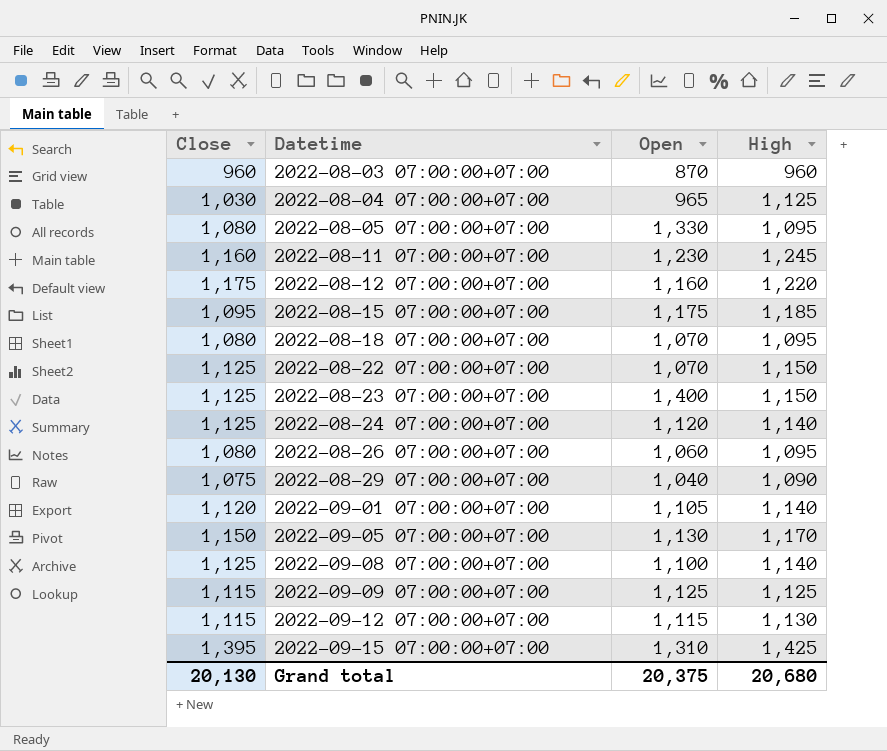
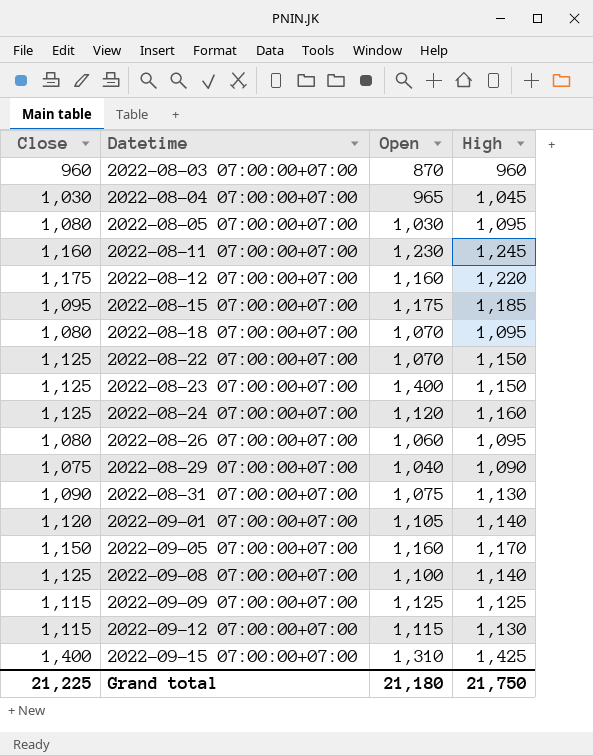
2022-08-04 07:00:00+07:00 | High: 1,125 -> 1,045
2022-08-05 07:00:00+07:00 | Open: 1,330 -> 1,030
2022-08-24 07:00:00+07:00 | High: 1,140 -> 1,160
row 2022-08-31 07:00:00+07:00: none -> 1,090 | 1,075 | 1,130
2022-09-05 07:00:00+07:00 | Open: 1,130 -> 1,160
2022-09-15 07:00:00+07:00 | Close: 1,395 -> 1,400
Grand total | Close: 20,130 -> 21,225
Grand total | Open: 20,375 -> 21,180
Grand total | High: 20,680 -> 21,750

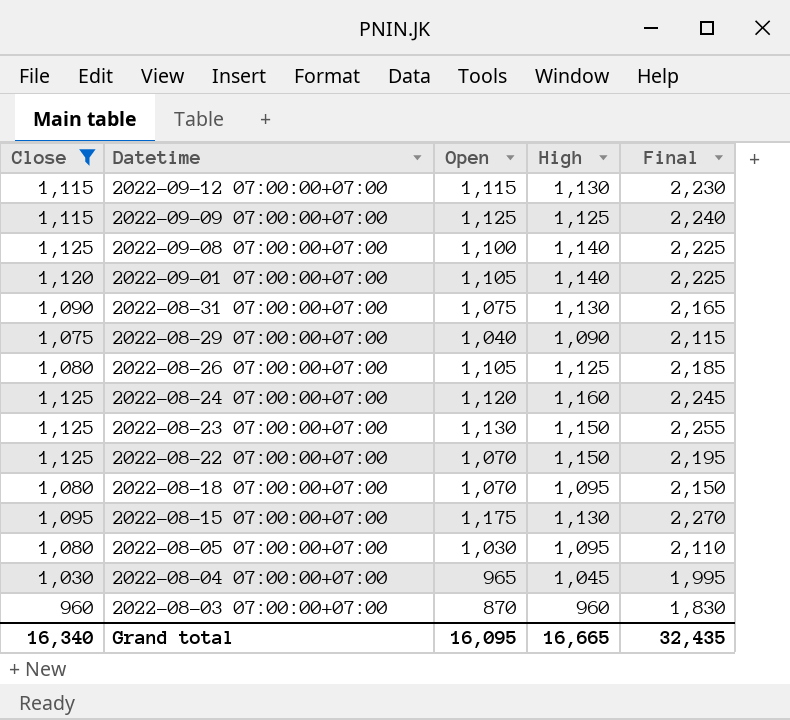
filter: none -> Close <= 1,125
row order: Datetime ascending -> Datetime descending
column Final | formula: none -> [Close] + [Open]
2022-08-26 07:00:00+07:00 | Open: 1,060 -> 1,105
2022-08-26 07:00:00+07:00 | High: 1,095 -> 1,125
2022-08-23 07:00:00+07:00 | Open: 1,400 -> 1,130
2022-08-15 07:00:00+07:00 | High: 1,185 -> 1,130
Grand total | Close: 21,225 -> 16,340
Grand total | Open: 21,180 -> 16,095
Grand total | High: 21,750 -> 16,665

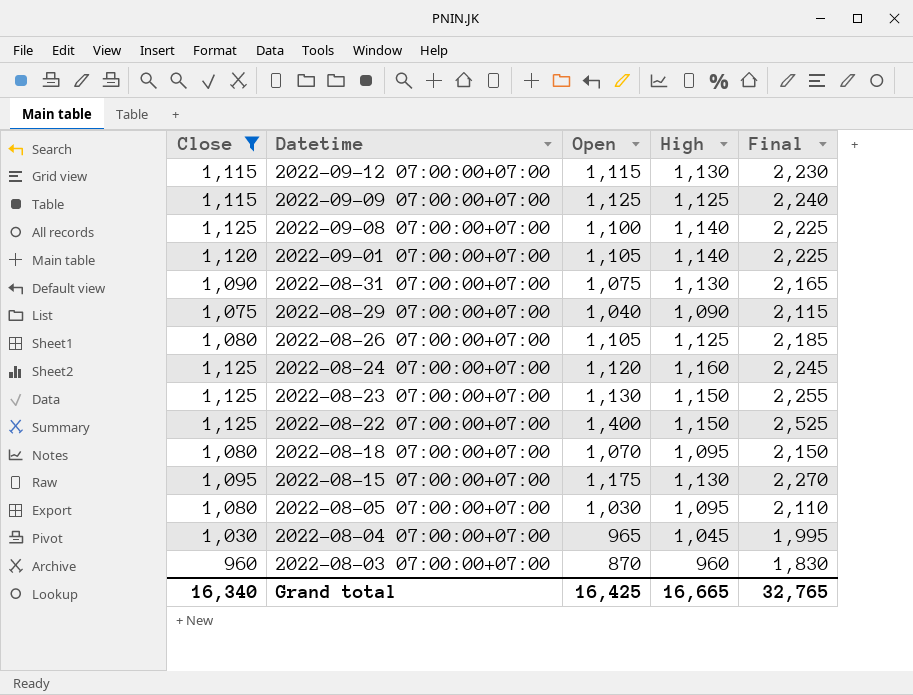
2022-08-22 07:00:00+07:00 | Open: 1,070 -> 1,400
2022-08-22 07:00:00+07:00 | Final: 2,195 -> 2,525
Grand total | Open: 16,095 -> 16,425
Grand total | Final: 32,435 -> 32,765

